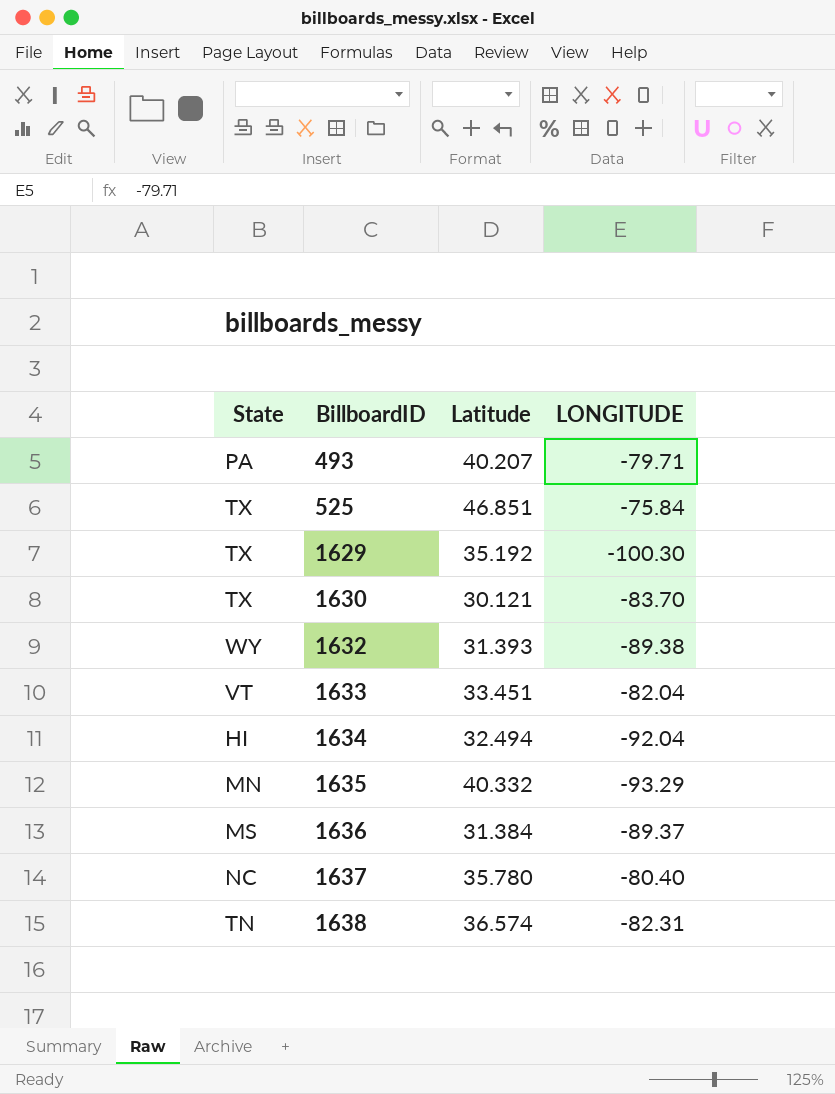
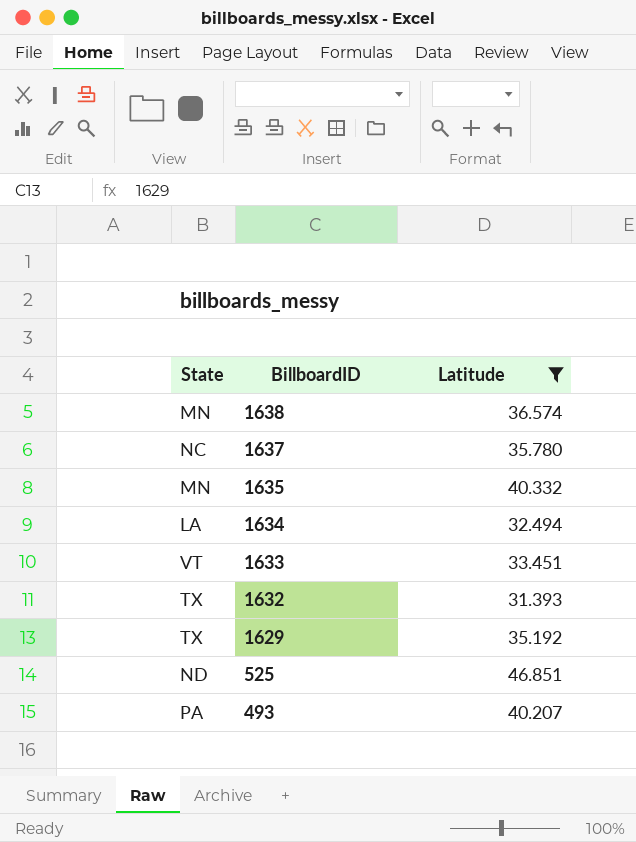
filter: none -> Latitude >= 31.393
row order: BillboardID ascending -> BillboardID descending
column LONGITUDE | position: 4 -> none
1638 | State: TN -> MN
1634 | State: HI -> LA
1632 | State: WY -> TX
525 | State: TX -> ND

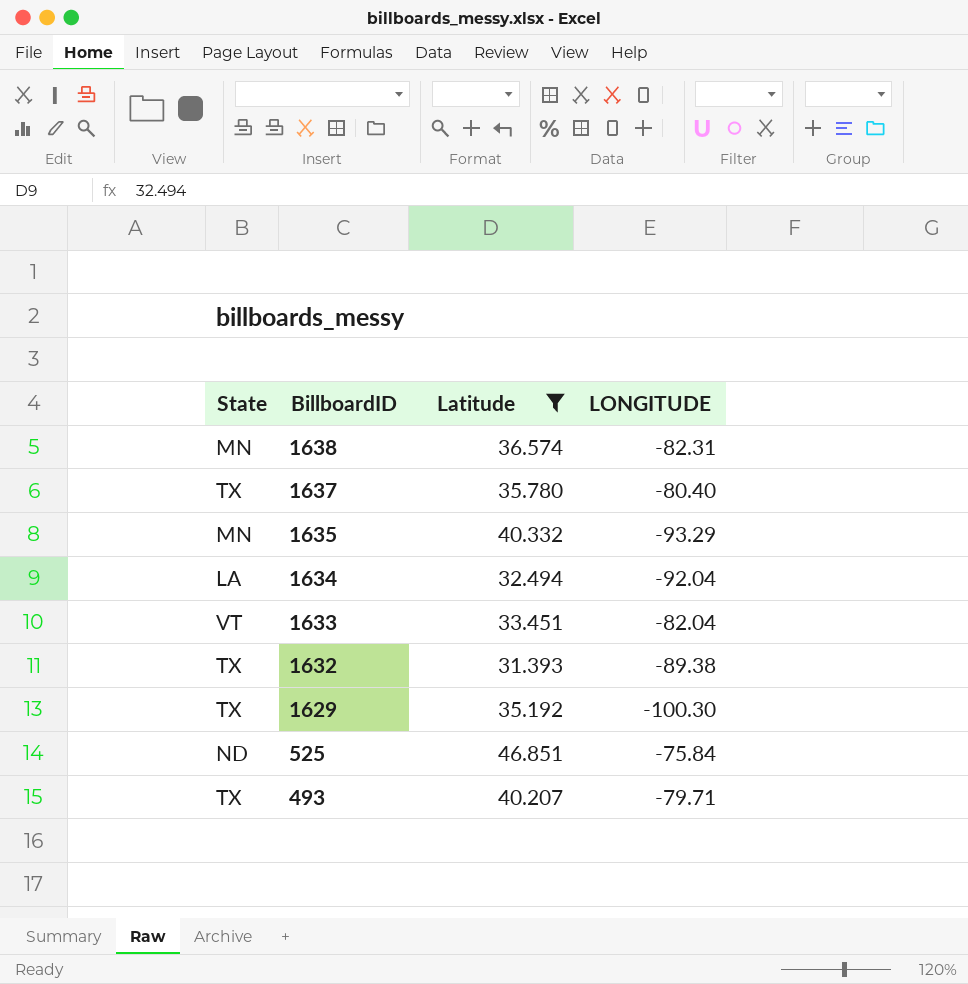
column LONGITUDE | position: none -> 4
1637 | State: NC -> TX
493 | State: PA -> TX

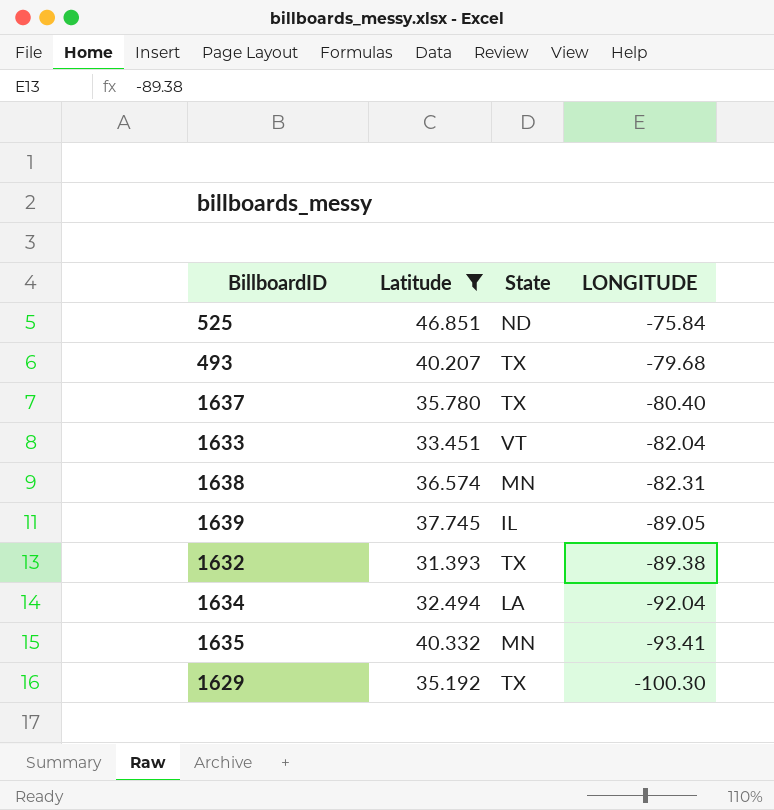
row order: BillboardID descending -> LONGITUDE descending
column State | position: 1 -> 3
493 | LONGITUDE: -79.71 -> -79.68
row 1639: none -> 37.745 | IL | -89.05
1635 | LONGITUDE: -93.29 -> -93.41

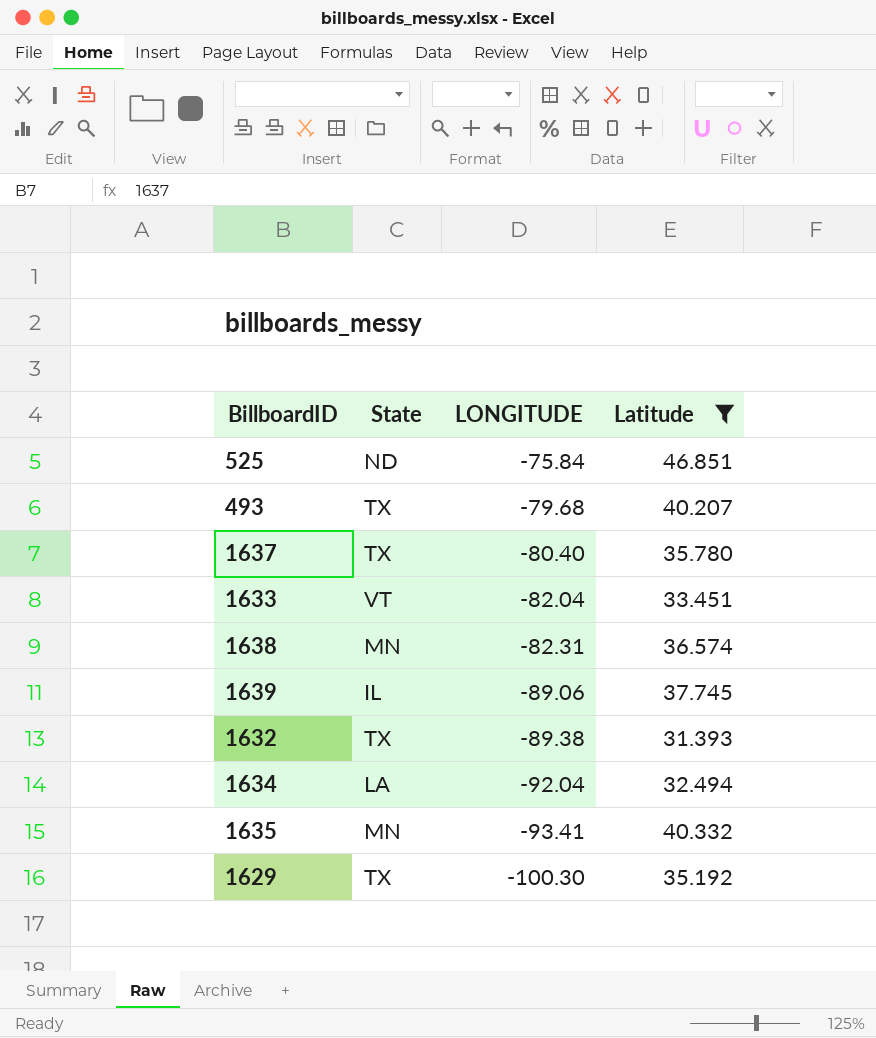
column Latitude | position: 2 -> 4
1639 | LONGITUDE: -89.05 -> -89.06

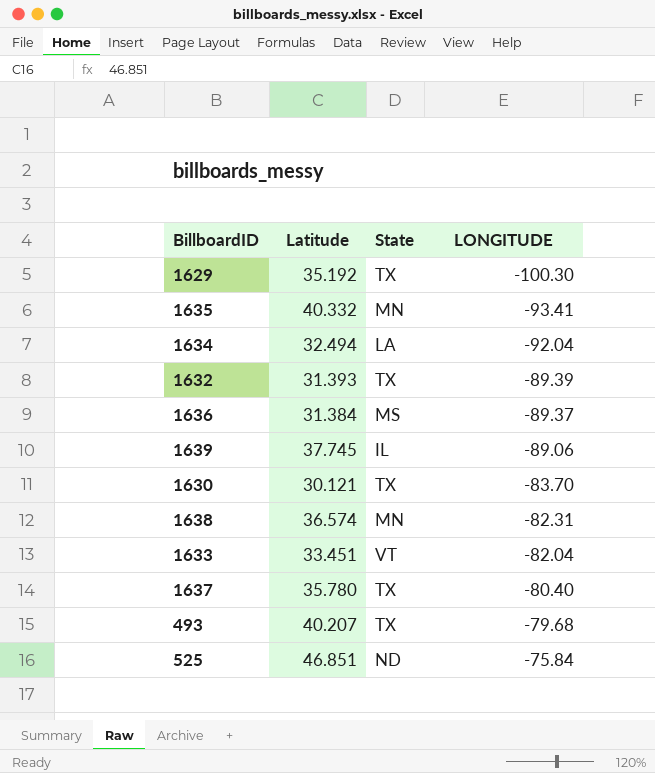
filter: Latitude >= 31.393 -> none
row order: LONGITUDE descending -> LONGITUDE ascending
column Latitude | position: 4 -> 2
1632 | LONGITUDE: -89.38 -> -89.39

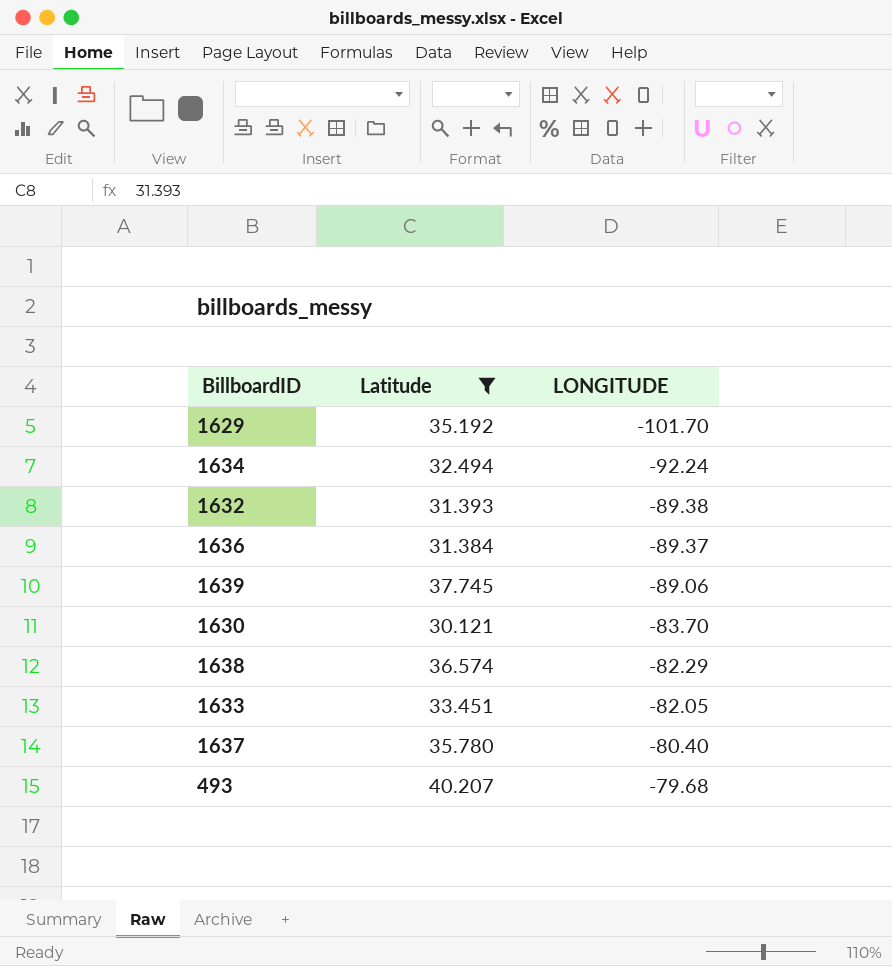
filter: none -> Latitude <= 40.207
column State | position: 3 -> none
1629 | LONGITUDE: -100.30 -> -101.70
1634 | LONGITUDE: -92.04 -> -92.24
1632 | LONGITUDE: -89.39 -> -89.38
1638 | LONGITUDE: -82.31 -> -82.29
1633 | LONGITUDE: -82.04 -> -82.05

